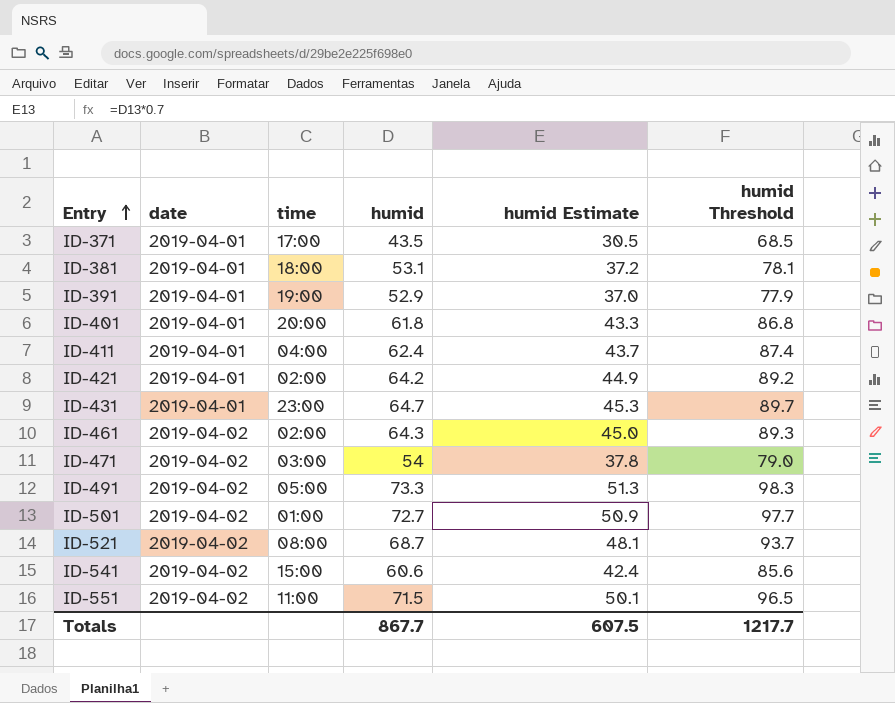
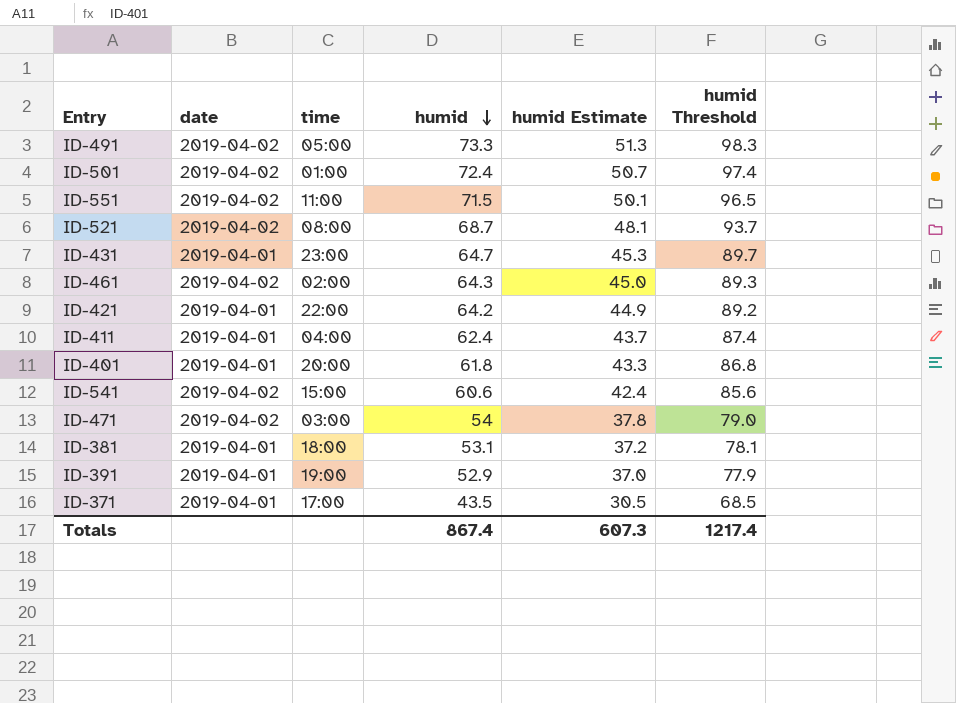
row order: Entry ascending -> humid descending
ID-501 | humid: 72.7 -> 72.4
ID-501 | humid Estimate: 50.9 -> 50.7
ID-501 | humid Threshold: 97.7 -> 97.4
ID-421 | time: 02:00 -> 22:00
Totals | humid: 867.7 -> 867.4
Totals | humid Estimate: 607.5 -> 607.3
Totals | humid Threshold: 1217.7 -> 1217.4

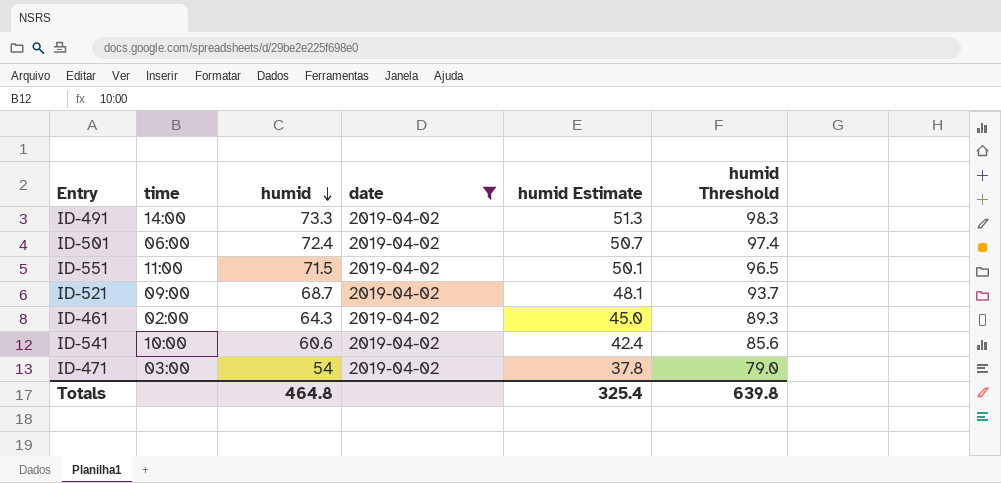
filter: none -> date = 2019-04-02
column date | position: 2 -> 4
ID-491 | time: 05:00 -> 14:00
ID-501 | time: 01:00 -> 06:00
ID-521 | time: 08:00 -> 09:00
ID-541 | time: 15:00 -> 10:00
Totals | humid: 867.4 -> 464.8
Totals | humid Estimate: 607.3 -> 325.4
Totals | humid Threshold: 1217.4 -> 639.8

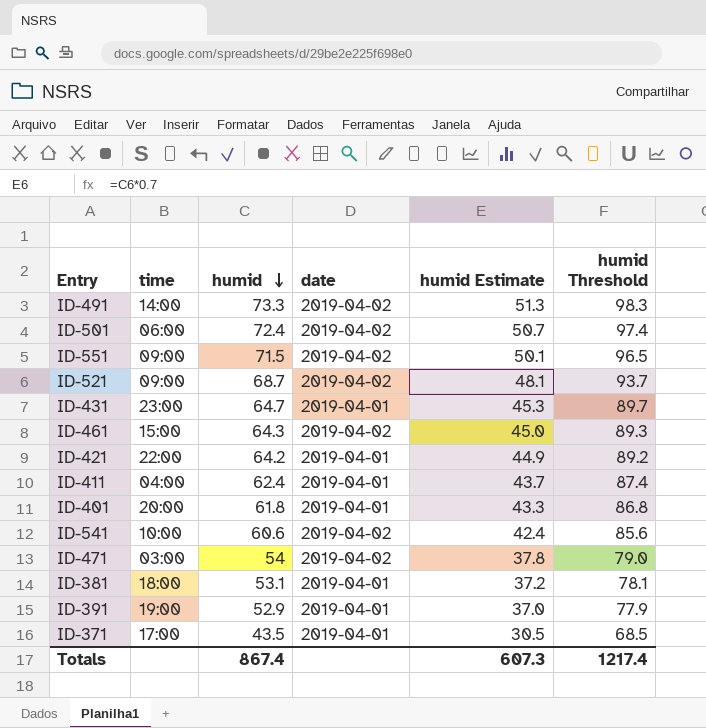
filter: date = 2019-04-02 -> none
ID-551 | time: 11:00 -> 09:00
ID-461 | time: 02:00 -> 15:00
Totals | humid: 464.8 -> 867.4
Totals | humid Estimate: 325.4 -> 607.3
Totals | humid Threshold: 639.8 -> 1217.4

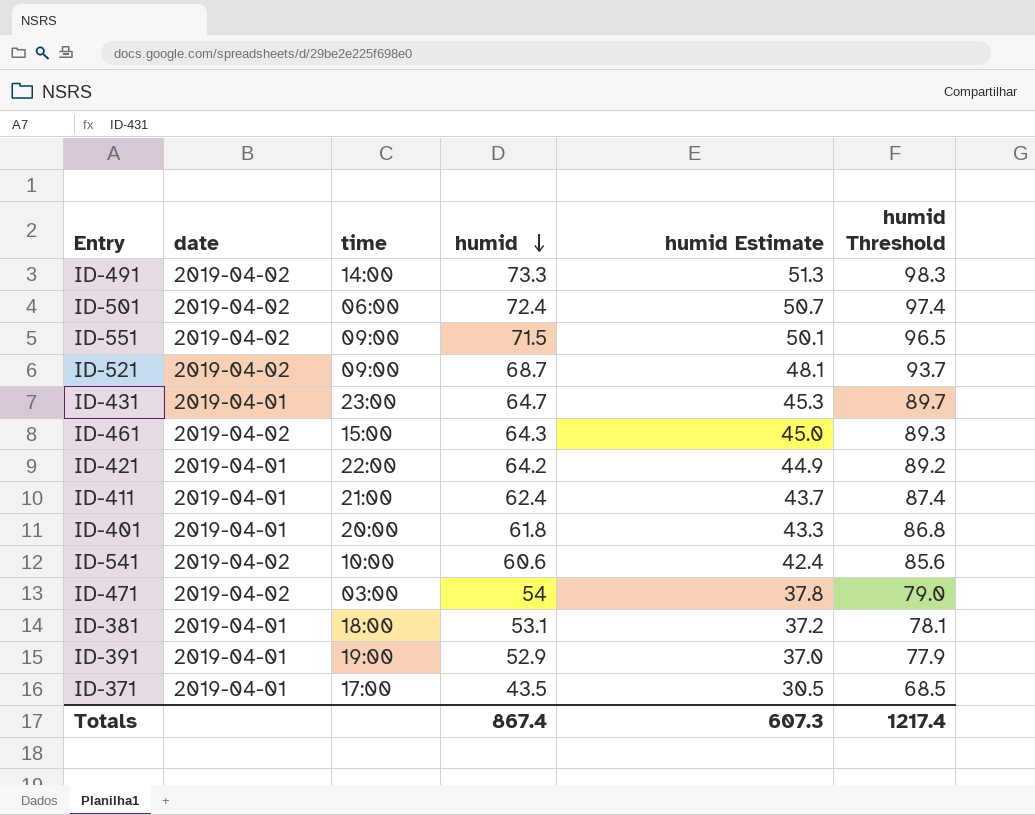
column date | position: 4 -> 2
ID-411 | time: 04:00 -> 21:00

